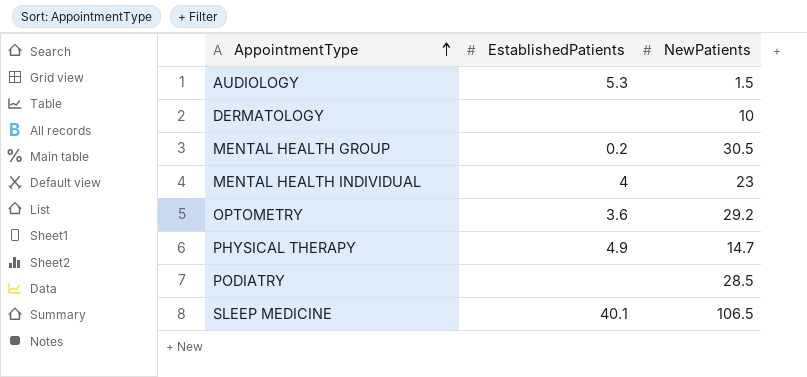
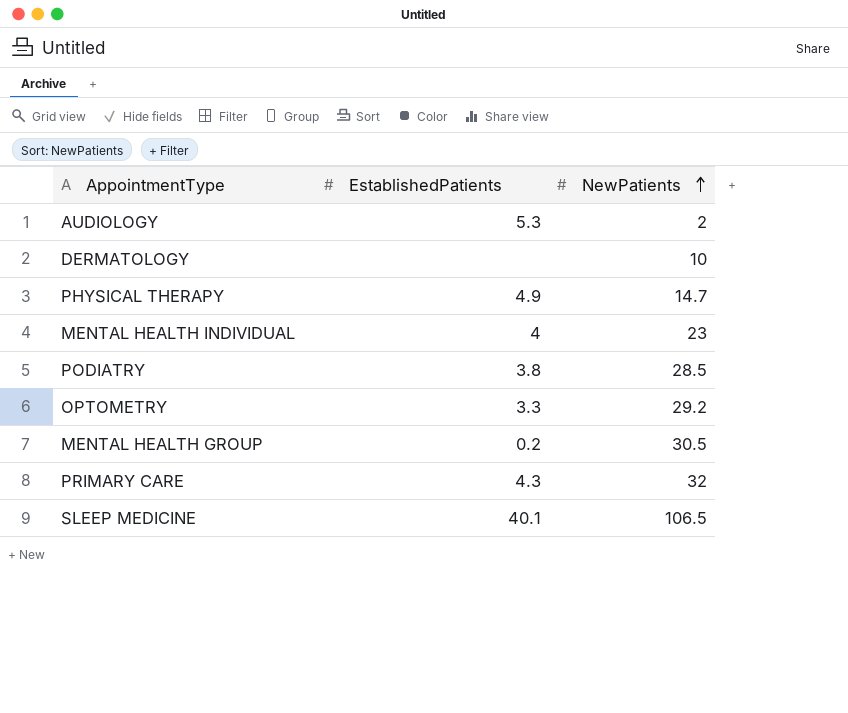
row order: AppointmentType ascending -> NewPatients ascending
AUDIOLOGY | NewPatients: 1.5 -> 2
PODIATRY | EstablishedPatients: none -> 3.8
OPTOMETRY | EstablishedPatients: 3.6 -> 3.3
row PRIMARY CARE: none -> 4.3 | 32

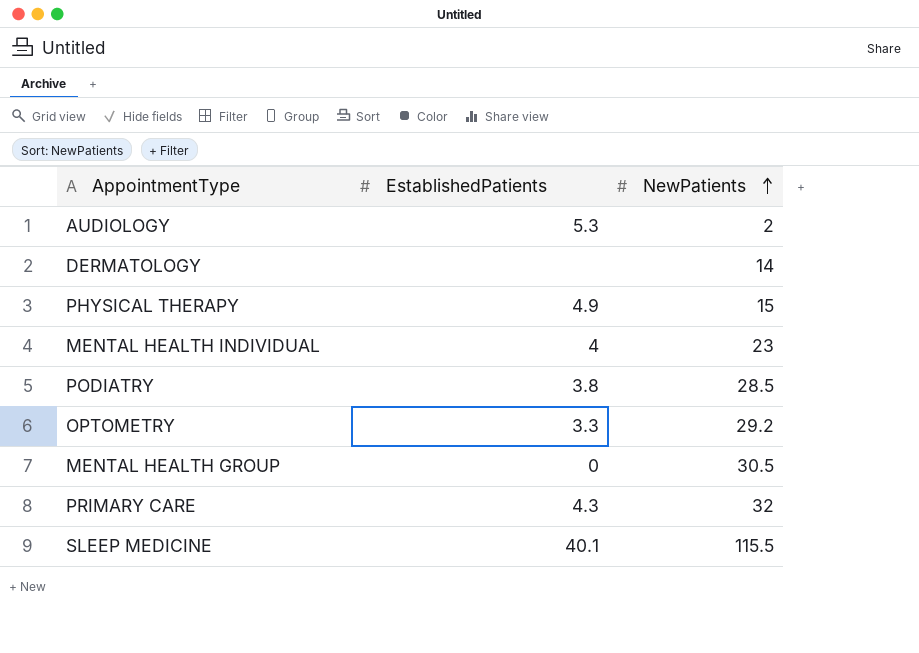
DERMATOLOGY | NewPatients: 10 -> 14
PHYSICAL THERAPY | NewPatients: 14.7 -> 15
MENTAL HEALTH GROUP | EstablishedPatients: 0.2 -> 0
SLEEP MEDICINE | NewPatients: 106.5 -> 115.5

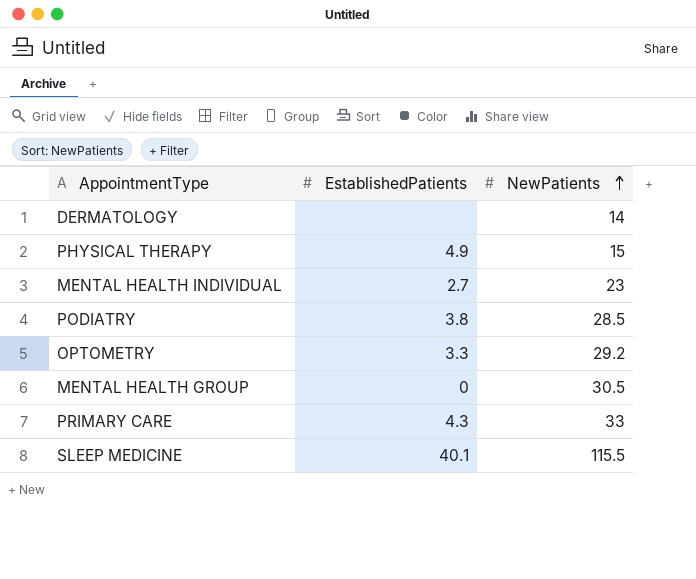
row AUDIOLOGY: 5.3 | 2 -> none
MENTAL HEALTH INDIVIDUAL | EstablishedPatients: 4 -> 2.7
PRIMARY CARE | NewPatients: 32 -> 33

